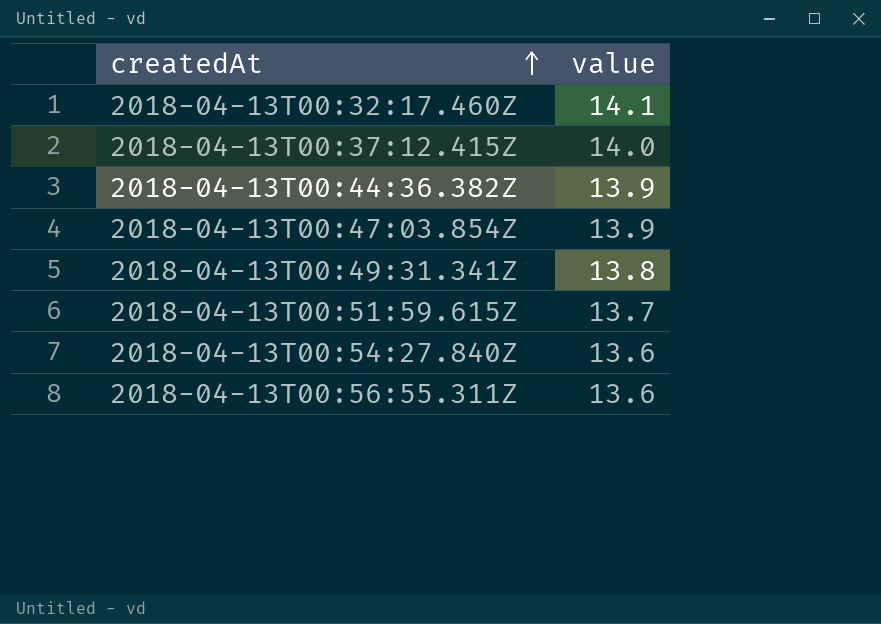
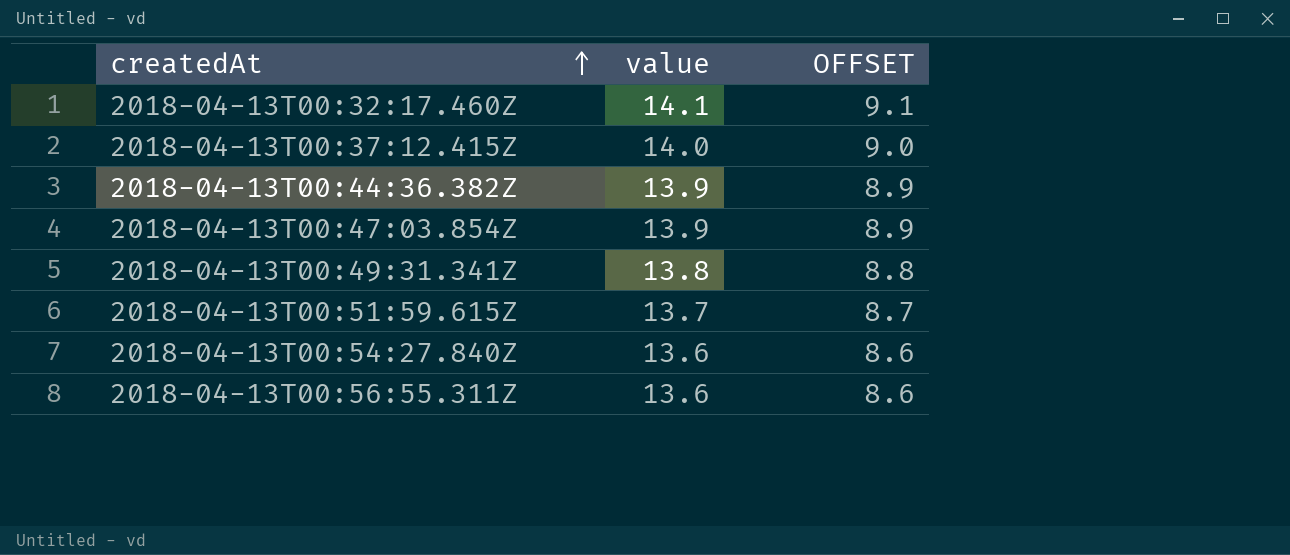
column OFFSET | formula: none -> [value] - 5

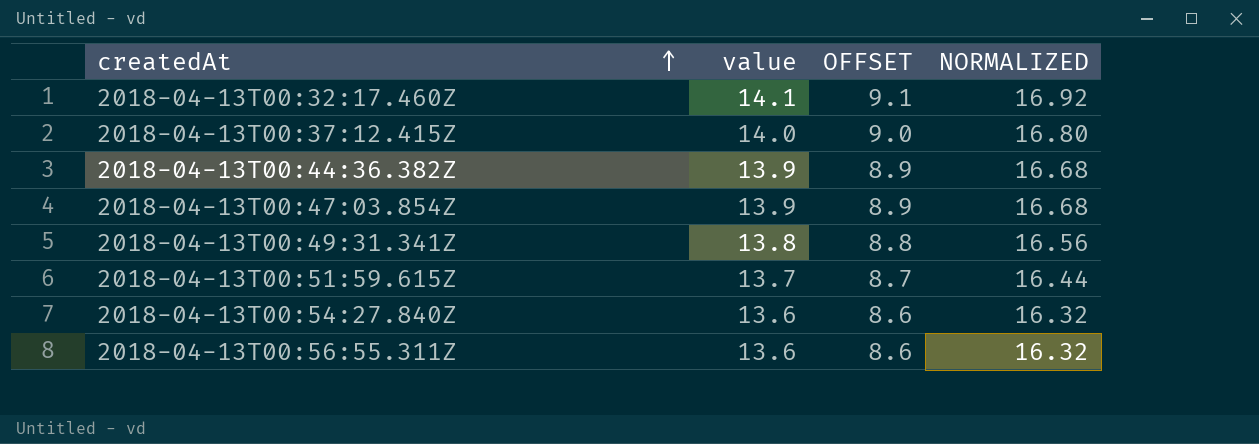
column NORMALIZED | formula: none -> [value] * 1.2

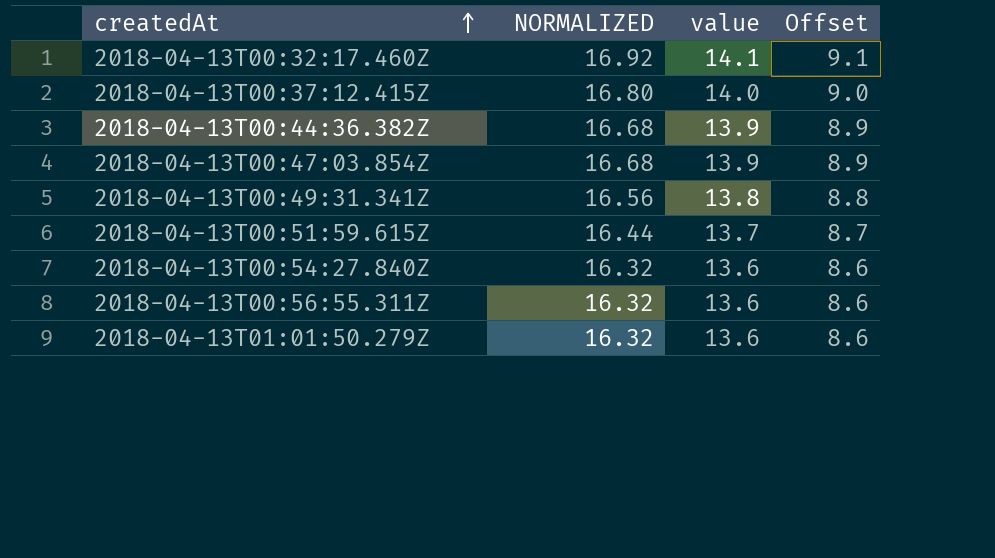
column NORMALIZED | position: 4 -> 2
column name: OFFSET -> Offset
row 2018-04-13T01:01:50.279Z: none -> 16.32 | 13.6 | 8.6

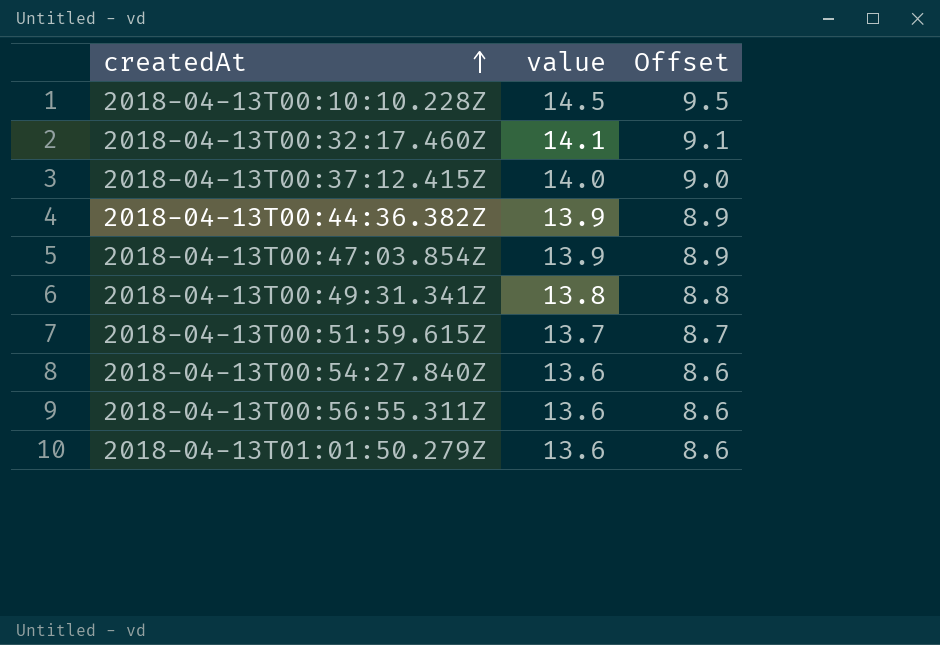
column NORMALIZED | formula: [value] * 1.2 -> none
row 2018-04-13T00:10:10.228Z: none -> 14.5 | 9.5

